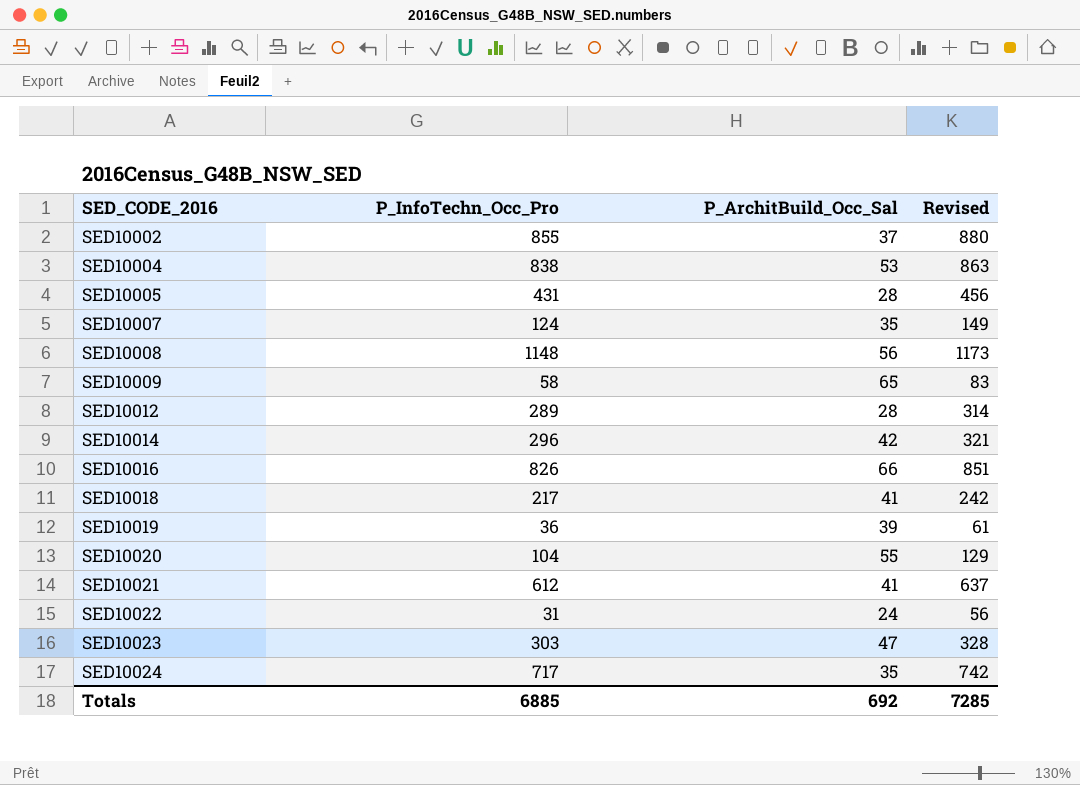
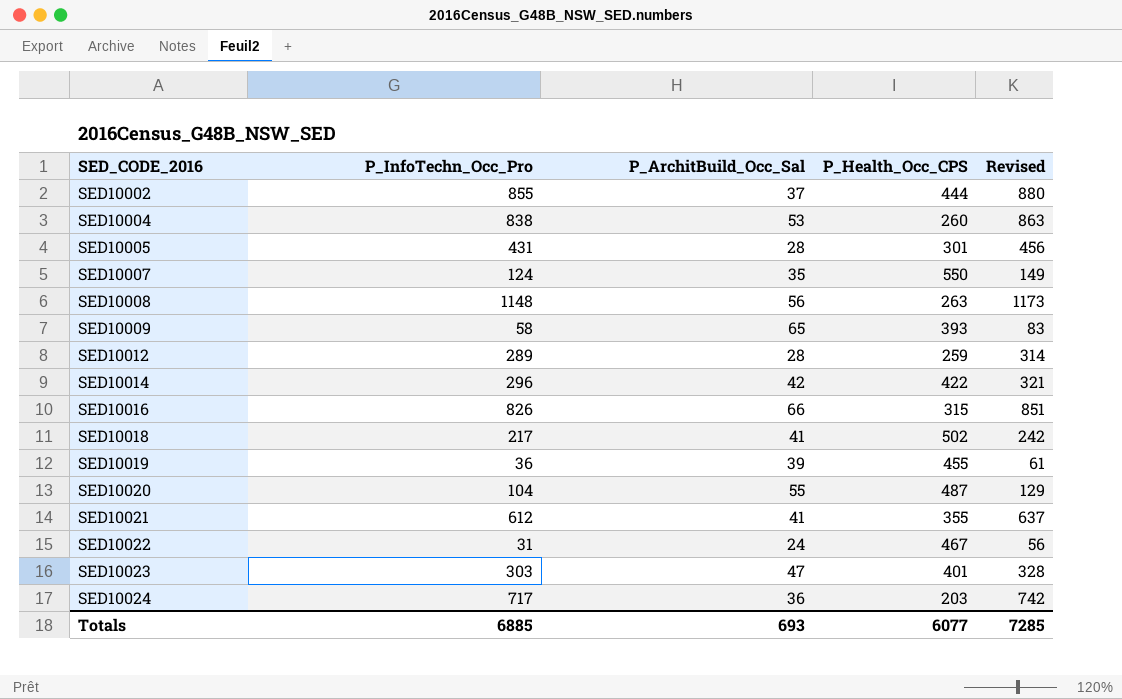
column P_Health_Occ_CPS | position: none -> 4
SED10024 | P_ArchitBuild_Occ_Sal: 35 -> 36
Totals | P_ArchitBuild_Occ_Sal: 692 -> 693

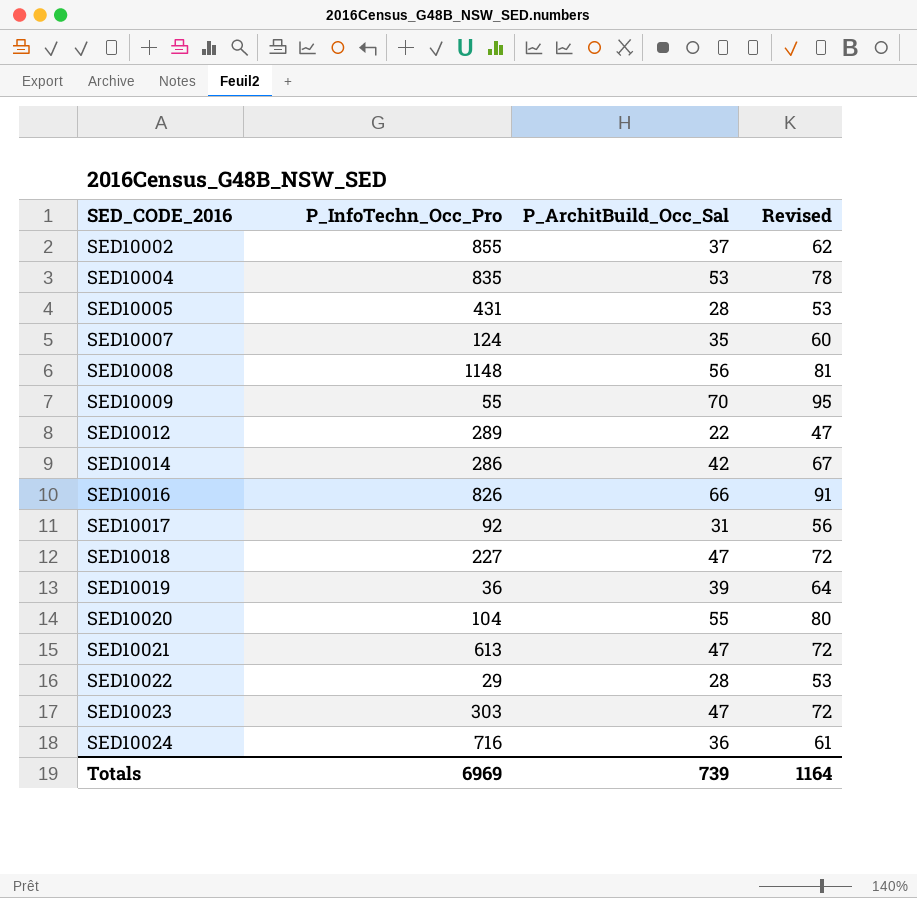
column P_Health_Occ_CPS | position: 4 -> none
column Revised | formula: [P_InfoTechn_Occ_Pro] + 25 -> [P_ArchitBuild_Occ_Sal] + 25
SED10004 | P_InfoTechn_Occ_Pro: 838 -> 835
SED10009 | P_InfoTechn_Occ_Pro: 58 -> 55
SED10009 | P_ArchitBuild_Occ_Sal: 65 -> 70
SED10012 | P_ArchitBuild_Occ_Sal: 28 -> 22
SED10014 | P_InfoTechn_Occ_Pro: 296 -> 286
row SED10017: none -> 92 | 31 | 56
SED10018 | P_InfoTechn_Occ_Pro: 217 -> 227
SED10018 | P_ArchitBuild_Occ_Sal: 41 -> 47
SED10021 | P_InfoTechn_Occ_Pro: 612 -> 613
SED10021 | P_ArchitBuild_Occ_Sal: 41 -> 47
SED10022 | P_InfoTechn_Occ_Pro: 31 -> 29
SED10022 | P_ArchitBuild_Occ_Sal: 24 -> 28
SED10024 | P_InfoTechn_Occ_Pro: 717 -> 716
Totals | P_InfoTechn_Occ_Pro: 6885 -> 6969
Totals | P_ArchitBuild_Occ_Sal: 693 -> 739
Totals | Revised: 7285 -> 1164

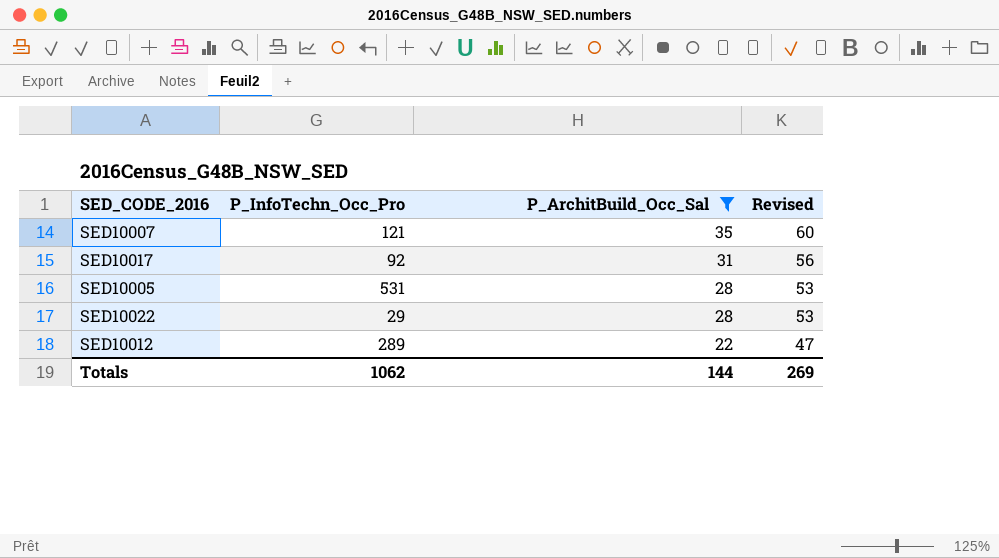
filter: none -> P_ArchitBuild_Occ_Sal <= 35
row order: SED_CODE_2016 ascending -> P_ArchitBuild_Occ_Sal descending
SED10007 | P_InfoTechn_Occ_Pro: 124 -> 121
SED10005 | P_InfoTechn_Occ_Pro: 431 -> 531
Totals | P_InfoTechn_Occ_Pro: 6969 -> 1062
Totals | P_ArchitBuild_Occ_Sal: 739 -> 144
Totals | Revised: 1164 -> 269

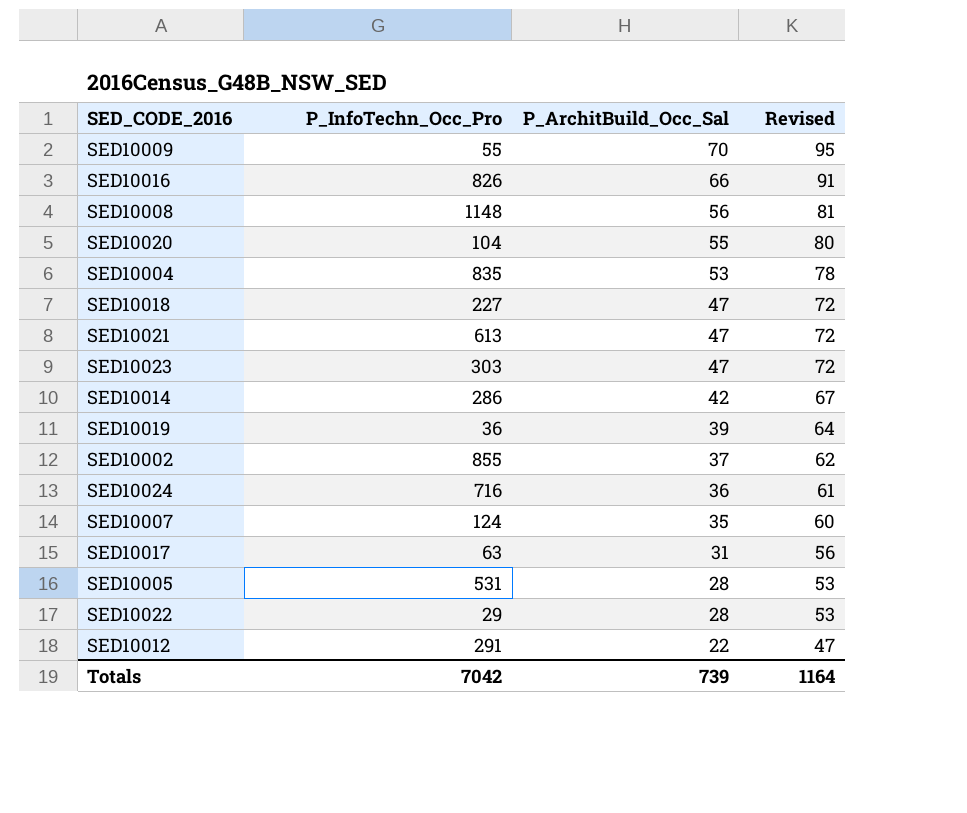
filter: P_ArchitBuild_Occ_Sal <= 35 -> none
SED10007 | P_InfoTechn_Occ_Pro: 121 -> 124
SED10017 | P_InfoTechn_Occ_Pro: 92 -> 63
SED10012 | P_InfoTechn_Occ_Pro: 289 -> 291
Totals | P_InfoTechn_Occ_Pro: 1062 -> 7042
Totals | P_ArchitBuild_Occ_Sal: 144 -> 739
Totals | Revised: 269 -> 1164

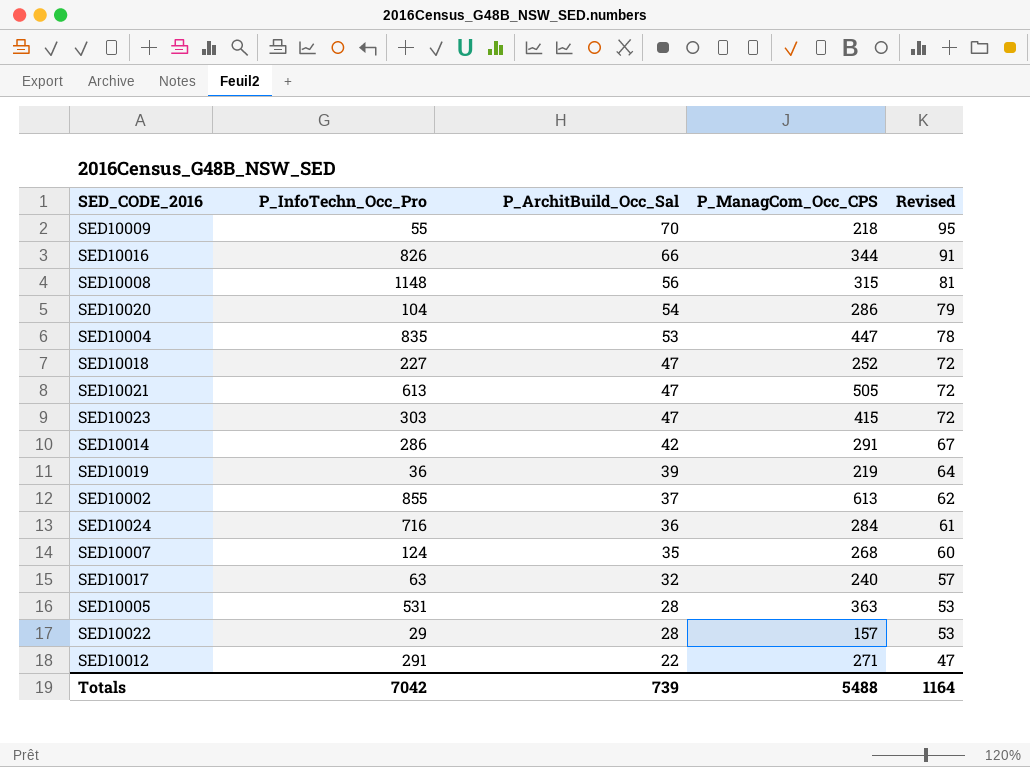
column P_ManagCom_Occ_CPS | position: none -> 4
SED10020 | P_ArchitBuild_Occ_Sal: 55 -> 54
SED10020 | Revised: 80 -> 79
SED10017 | P_ArchitBuild_Occ_Sal: 31 -> 32
SED10017 | Revised: 56 -> 57

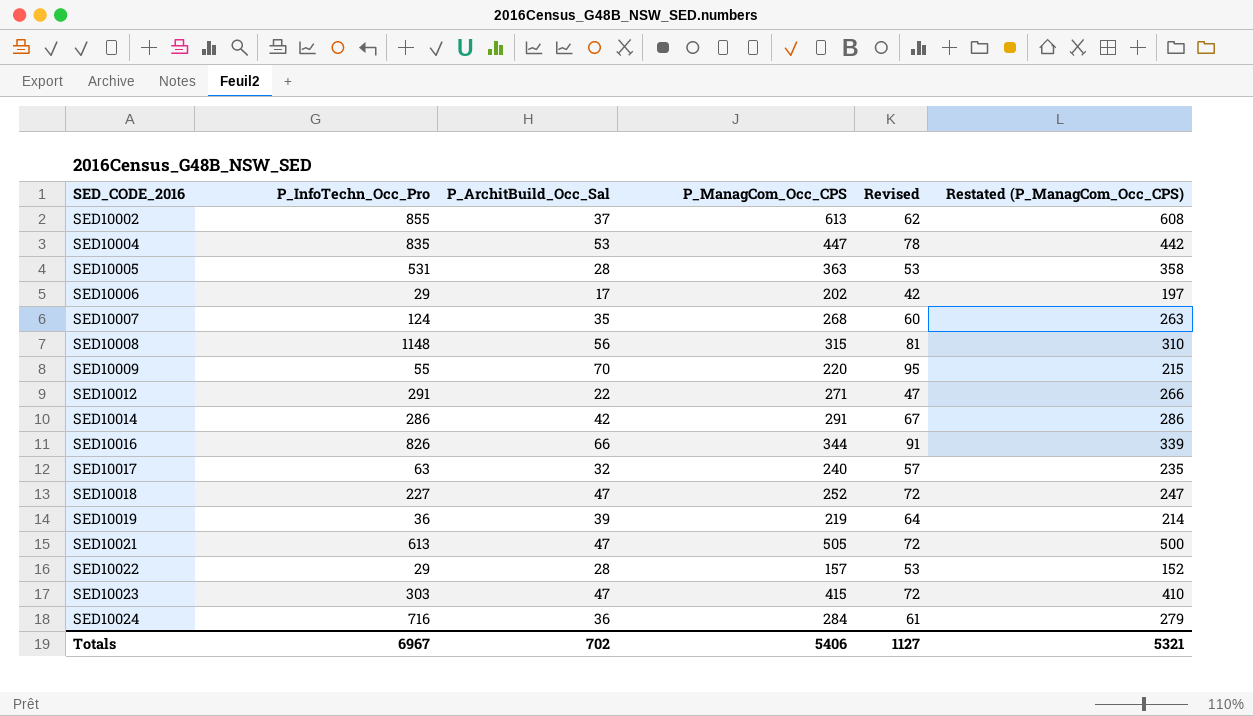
row order: P_ArchitBuild_Occ_Sal descending -> SED_CODE_2016 ascending
column Restated (P_ManagCom_Occ_CPS) | formula: none -> [P_ManagCom_Occ_CPS] - 5
row SED10020: 104 | 54 | 286 | 79 -> none
row SED10006: none -> 29 | 17 | 202 | 42 | 197
SED10009 | P_ManagCom_Occ_CPS: 218 -> 220
Totals | P_InfoTechn_Occ_Pro: 7042 -> 6967
Totals | P_ArchitBuild_Occ_Sal: 739 -> 702
Totals | P_ManagCom_Occ_CPS: 5488 -> 5406
Totals | Revised: 1164 -> 1127

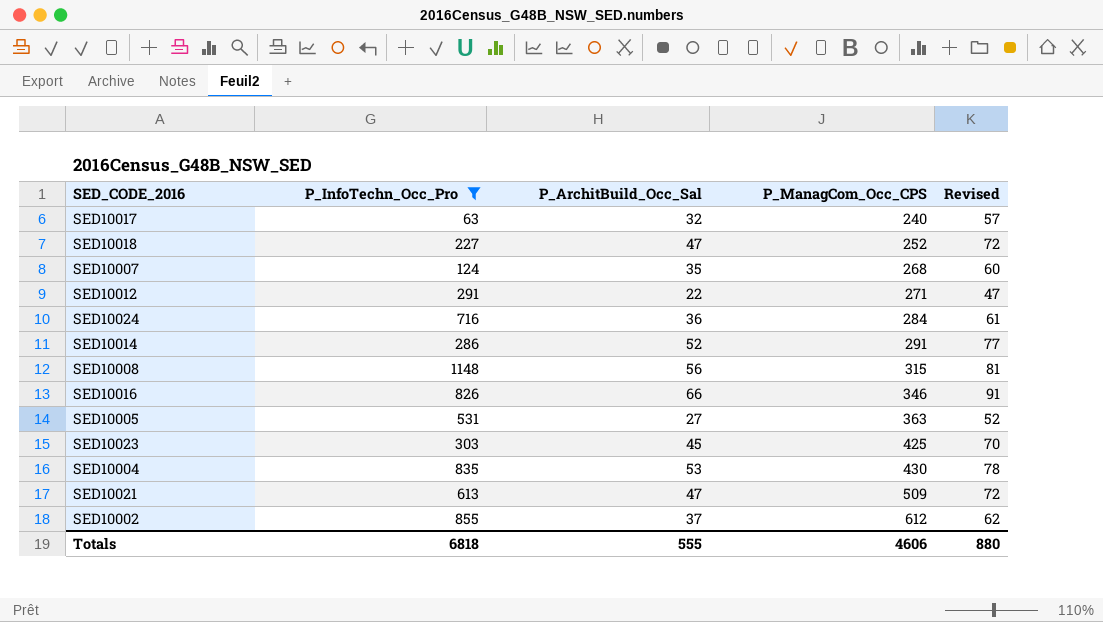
filter: none -> P_InfoTechn_Occ_Pro >= 63
row order: SED_CODE_2016 ascending -> P_ManagCom_Occ_CPS ascending
column Restated (P_ManagCom_Occ_CPS) | formula: [P_ManagCom_Occ_CPS] - 5 -> none
SED10014 | P_ArchitBuild_Occ_Sal: 42 -> 52
SED10014 | Revised: 67 -> 77
SED10016 | P_ManagCom_Occ_CPS: 344 -> 346
SED10005 | P_ArchitBuild_Occ_Sal: 28 -> 27
SED10005 | Revised: 53 -> 52
SED10023 | P_ArchitBuild_Occ_Sal: 47 -> 45
SED10023 | P_ManagCom_Occ_CPS: 415 -> 425
SED10023 | Revised: 72 -> 70
SED10004 | P_ManagCom_Occ_CPS: 447 -> 430
SED10021 | P_ManagCom_Occ_CPS: 505 -> 509
SED10002 | P_ManagCom_Occ_CPS: 613 -> 612
Totals | P_InfoTechn_Occ_Pro: 6967 -> 6818
Totals | P_ArchitBuild_Occ_Sal: 702 -> 555
Totals | P_ManagCom_Occ_CPS: 5406 -> 4606
Totals | Revised: 1127 -> 880

